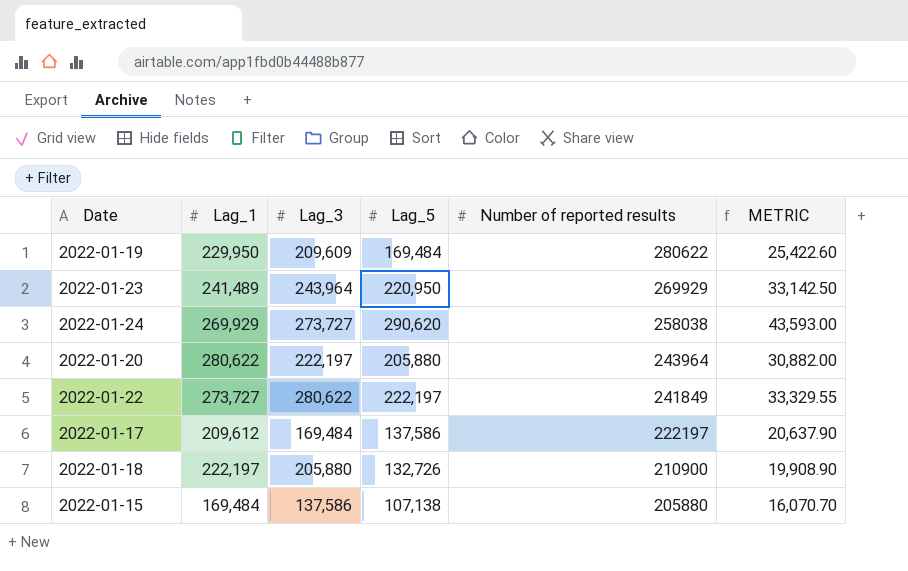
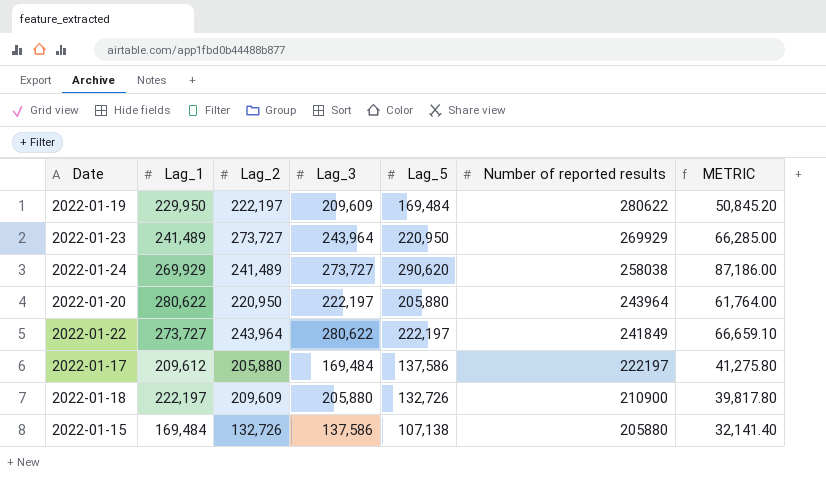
column Lag_2 | position: none -> 3
column METRIC | formula: [Lag_5] * 0.15 -> [Lag_5] * 0.3

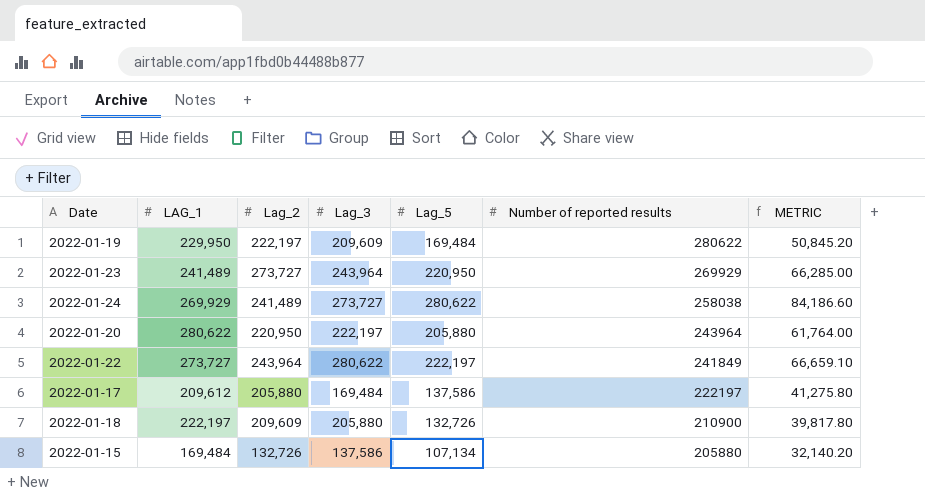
column name: Lag_1 -> LAG_1
2022-01-24 | Lag_5: 290,620 -> 280,622
2022-01-24 | METRIC: 87,186.00 -> 84,186.60
2022-01-15 | Lag_5: 107,138 -> 107,134
2022-01-15 | METRIC: 32,141.40 -> 32,140.20

